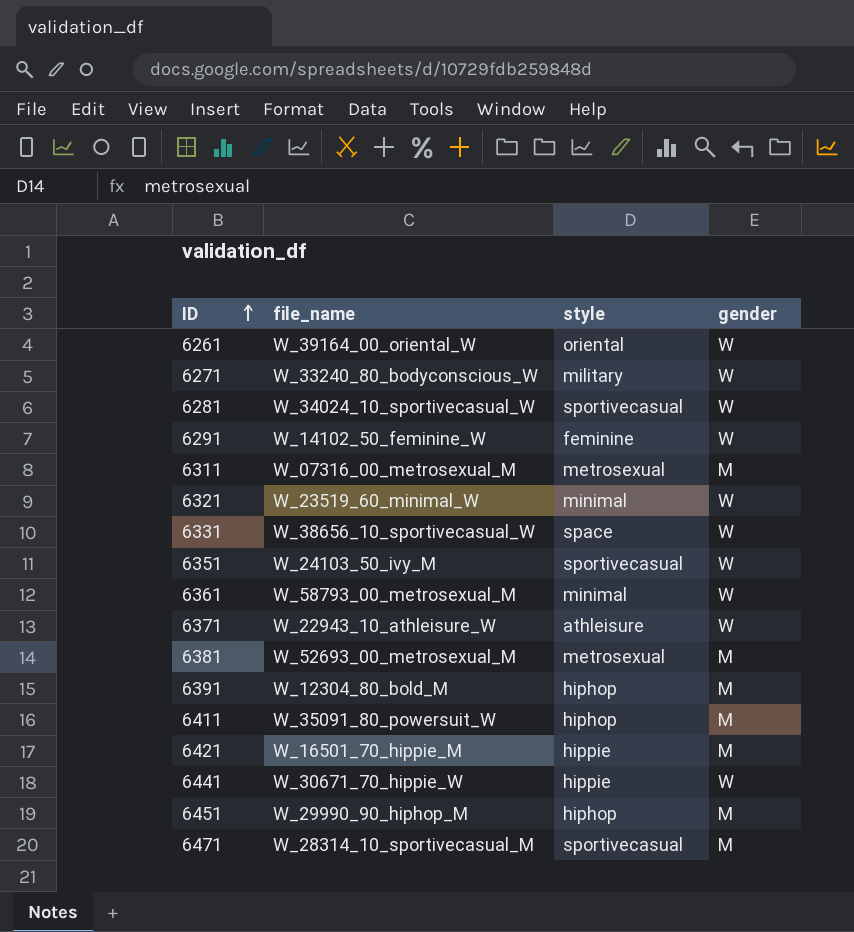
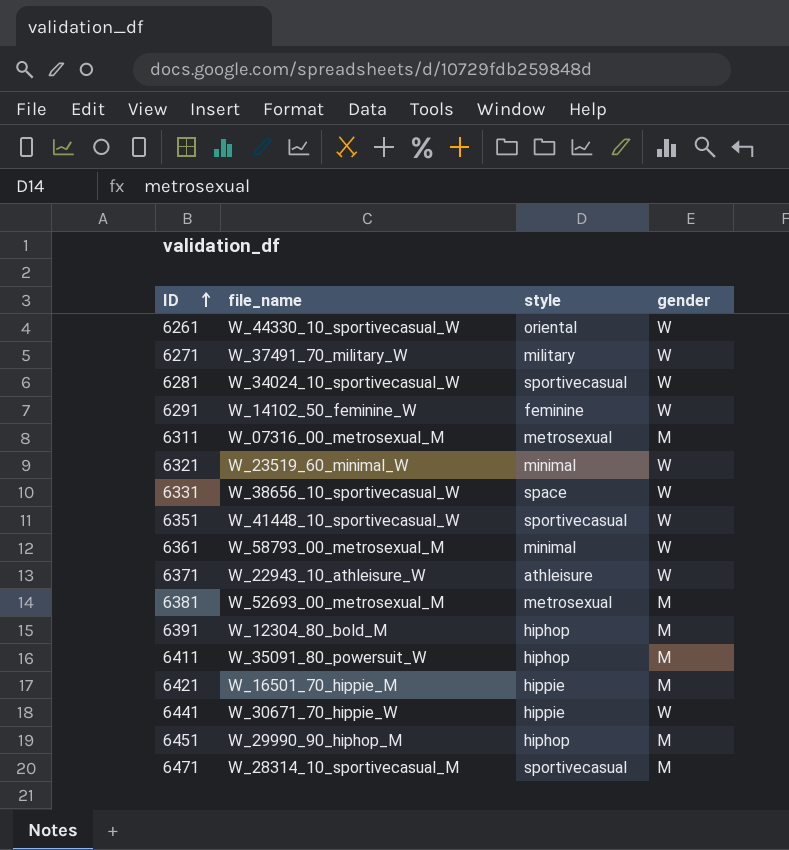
6261 | file_name: W_39164_00_oriental_W -> W_44330_10_sportivecasual_W
6271 | file_name: W_33240_80_bodyconscious_W -> W_37491_70_military_W
6351 | file_name: W_24103_50_ivy_M -> W_41448_10_sportivecasual_W

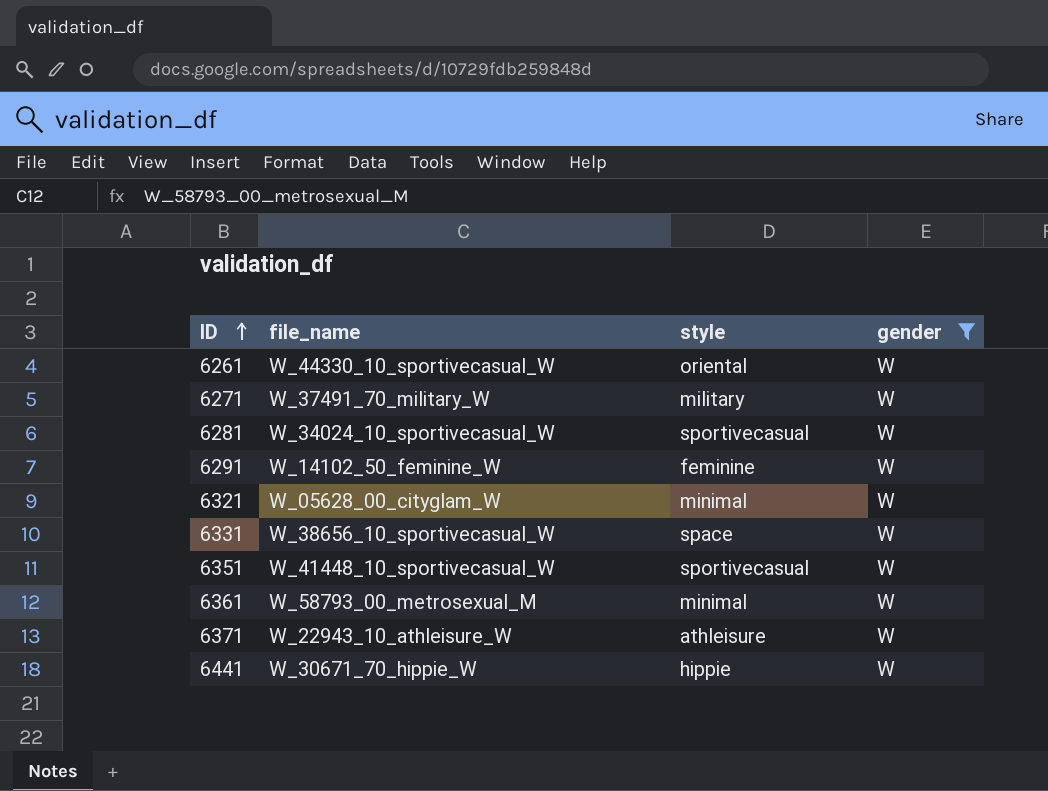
filter: none -> gender = W
6321 | file_name: W_23519_60_minimal_W -> W_05628_00_cityglam_W

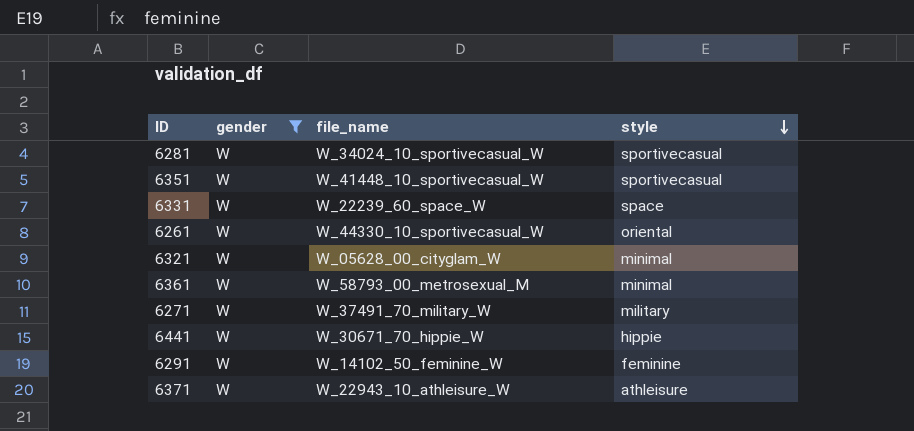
row order: ID ascending -> style descending
column gender | position: 4 -> 2
6331 | file_name: W_38656_10_sportivecasual_W -> W_22239_60_space_W

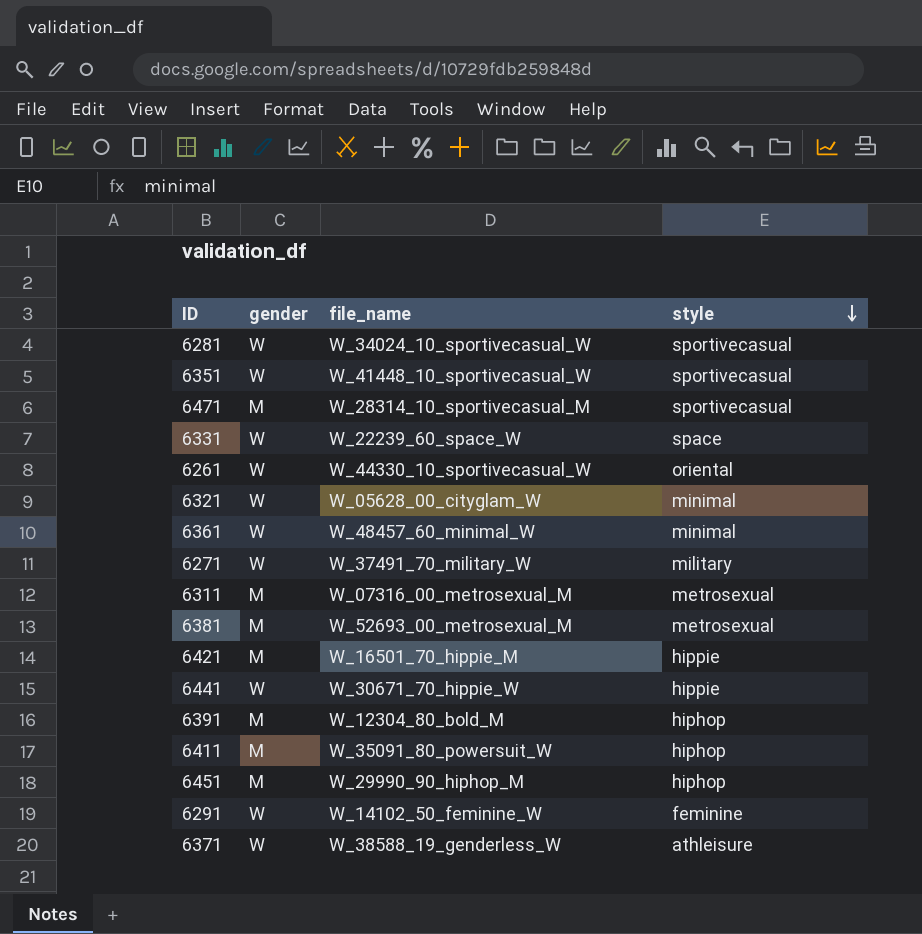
filter: gender = W -> none
6361 | file_name: W_58793_00_metrosexual_M -> W_48457_60_minimal_W
6371 | file_name: W_22943_10_athleisure_W -> W_38588_19_genderless_W

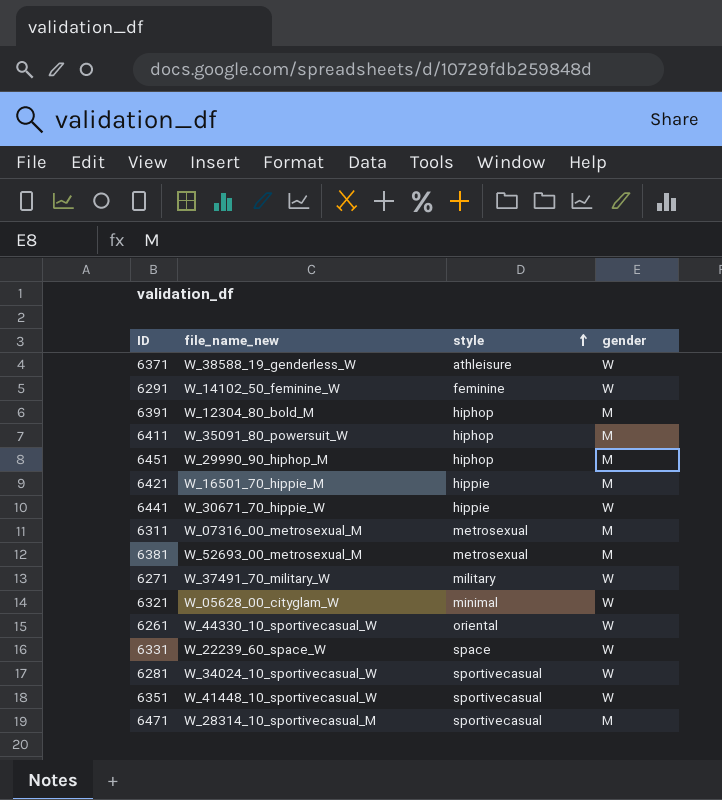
row order: style descending -> style ascending
column name: file_name -> file_name_new
column gender | position: 2 -> 4
row 6361: W | W_48457_60_minimal_W | minimal -> none

